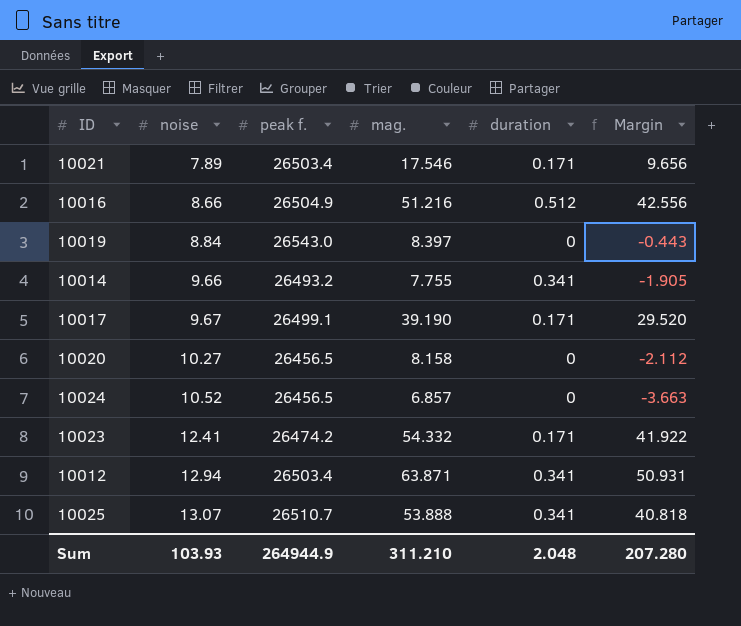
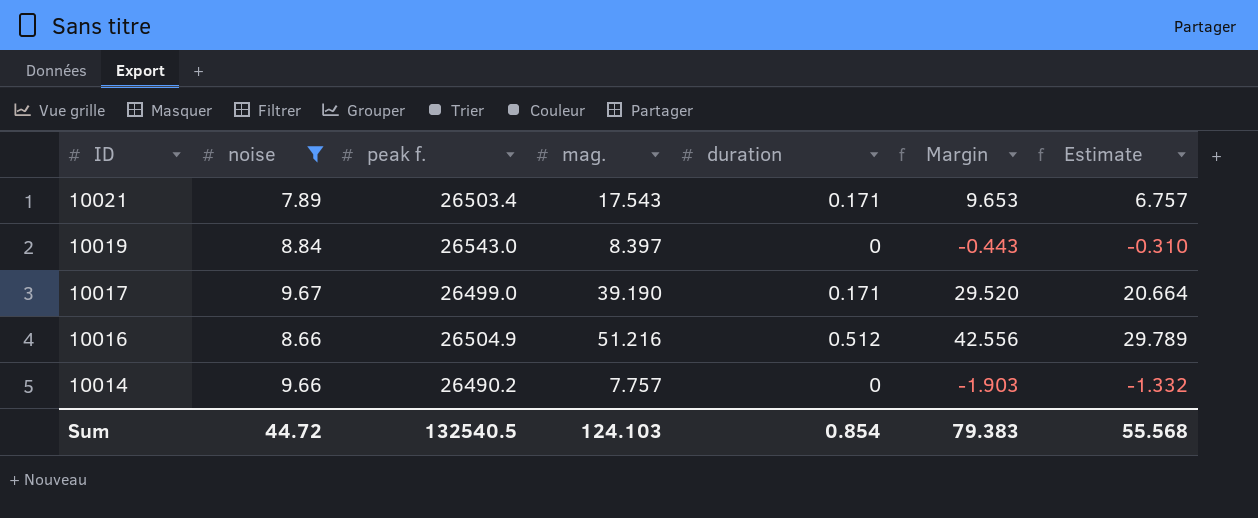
filter: none -> noise <= 9.67
row order: noise ascending -> ID descending
column Estimate | formula: none -> [Margin] * 0.7
10021 | mag.: 17.546 -> 17.543
10021 | Margin: 9.656 -> 9.653
10017 | peak f.: 26499.1 -> 26499.0
10014 | peak f.: 26493.2 -> 26490.2
10014 | mag.: 7.755 -> 7.757
10014 | duration: 0.341 -> 0
10014 | Margin: -1.905 -> -1.903
Sum | noise: 103.93 -> 44.72
Sum | peak f.: 264944.9 -> 132540.5
Sum | mag.: 311.210 -> 124.103
Sum | duration: 2.048 -> 0.854
Sum | Margin: 207.280 -> 79.383

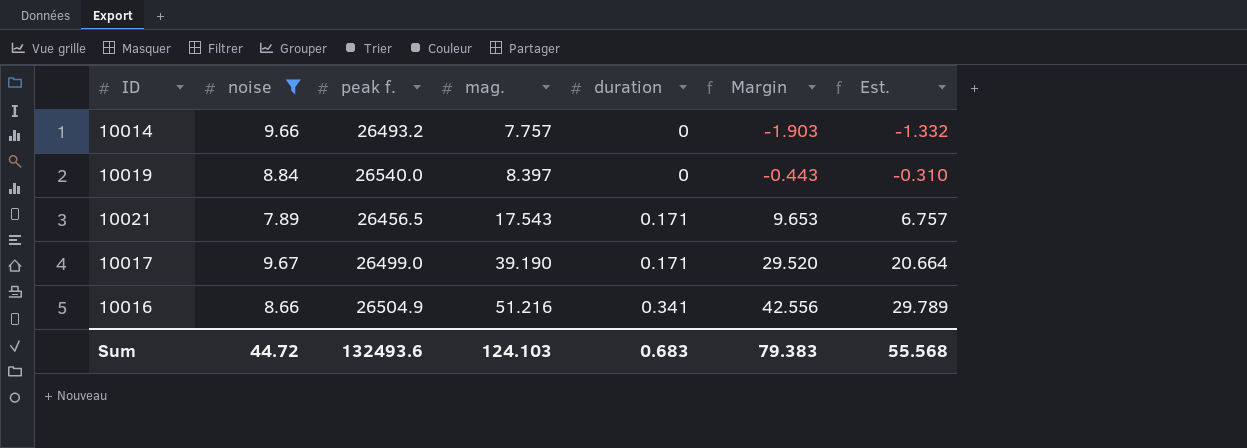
row order: ID descending -> mag. ascending
column name: Estimate -> Est.
10014 | peak f.: 26490.2 -> 26493.2
10019 | peak f.: 26543.0 -> 26540.0
10021 | peak f.: 26503.4 -> 26456.5
10016 | duration: 0.512 -> 0.341
Sum | peak f.: 132540.5 -> 132493.6
Sum | duration: 0.854 -> 0.683

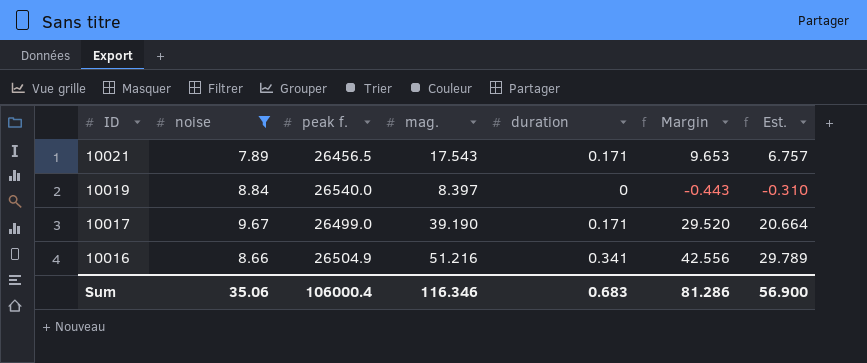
row order: mag. ascending -> ID descending
row 10014: 9.66 | 26493.2 | 7.757 | 0 | -1.903 | -1.332 -> none
Sum | noise: 44.72 -> 35.06
Sum | peak f.: 132493.6 -> 106000.4
Sum | mag.: 124.103 -> 116.346
Sum | Margin: 79.383 -> 81.286
Sum | Est.: 55.568 -> 56.900

